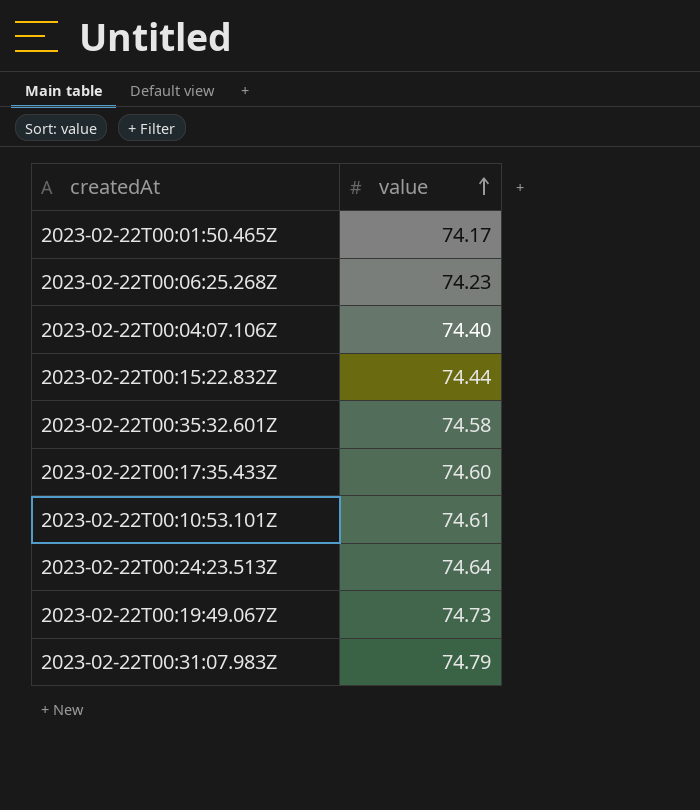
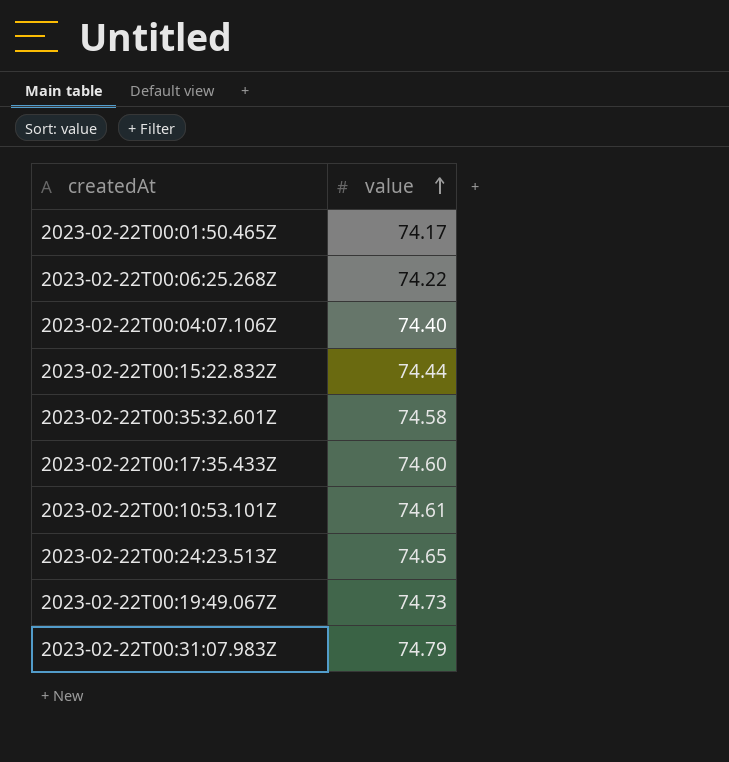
2023-02-22T00:06:25.268Z | value: 74.23 -> 74.22
2023-02-22T00:24:23.513Z | value: 74.64 -> 74.65

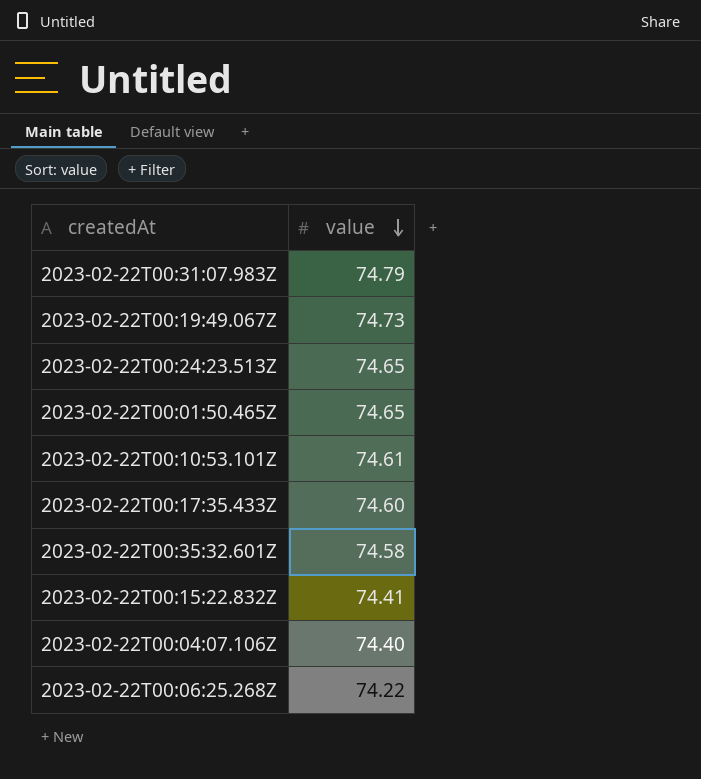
row order: value ascending -> value descending
2023-02-22T00:01:50.465Z | value: 74.17 -> 74.65
2023-02-22T00:15:22.832Z | value: 74.44 -> 74.41

